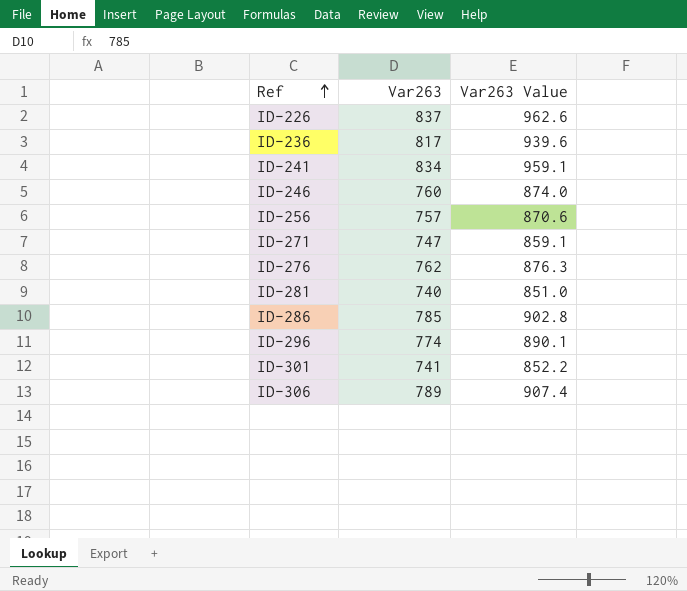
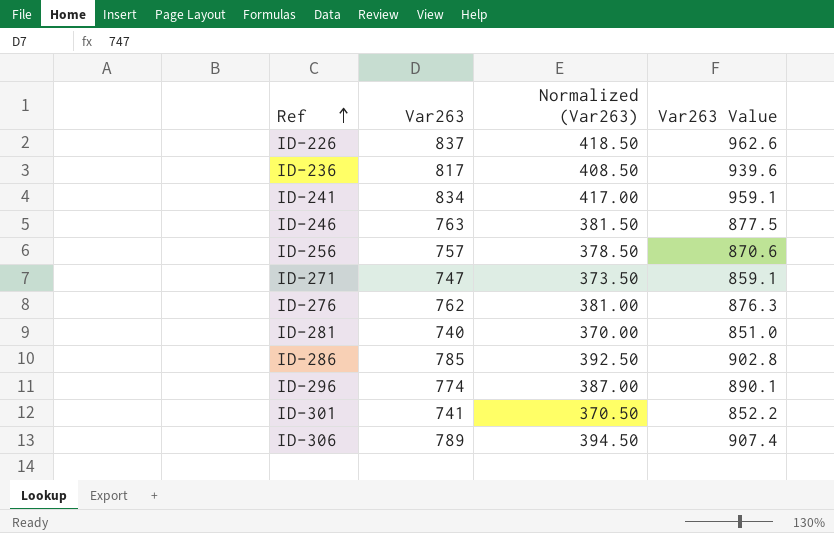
column Normalized (Var263) | formula: none -> [Var263] * 0.5
ID-246 | Var263: 760 -> 763
ID-246 | Var263 Value: 874.0 -> 877.5

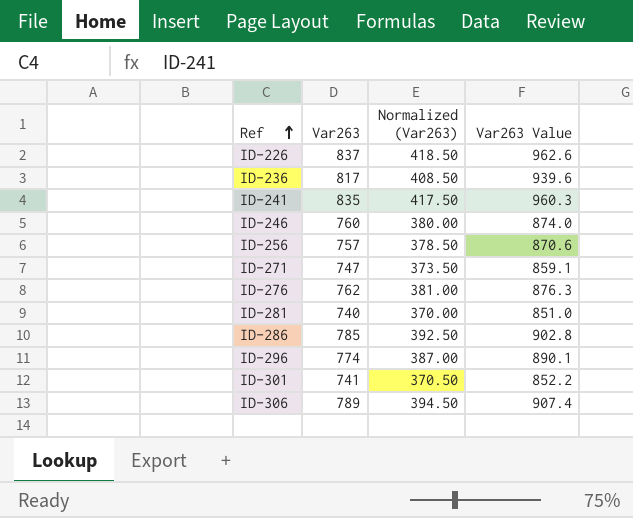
ID-241 | Var263: 834 -> 835
ID-241 | Normalized (Var263): 417.00 -> 417.50
ID-241 | Var263 Value: 959.1 -> 960.3
ID-246 | Var263: 763 -> 760
ID-246 | Normalized (Var263): 381.50 -> 380.00
ID-246 | Var263 Value: 877.5 -> 874.0

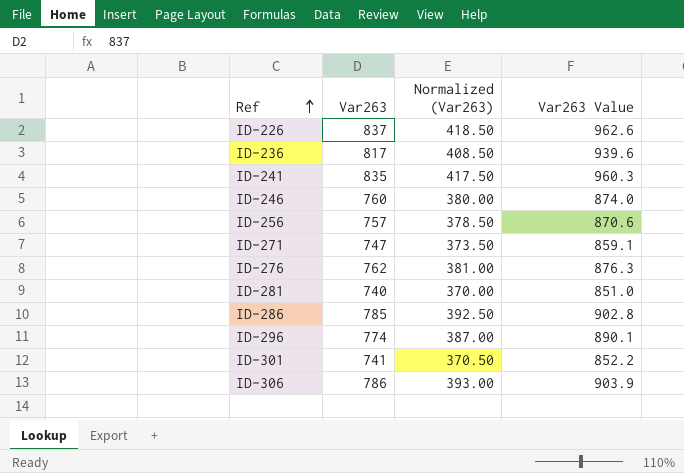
ID-306 | Var263: 789 -> 786
ID-306 | Normalized (Var263): 394.50 -> 393.00
ID-306 | Var263 Value: 907.4 -> 903.9

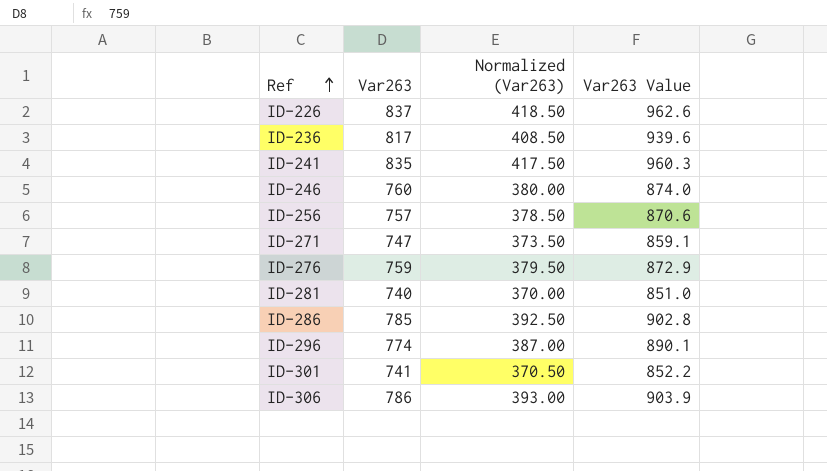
ID-276 | Var263: 762 -> 759
ID-276 | Normalized (Var263): 381.00 -> 379.50
ID-276 | Var263 Value: 876.3 -> 872.9

